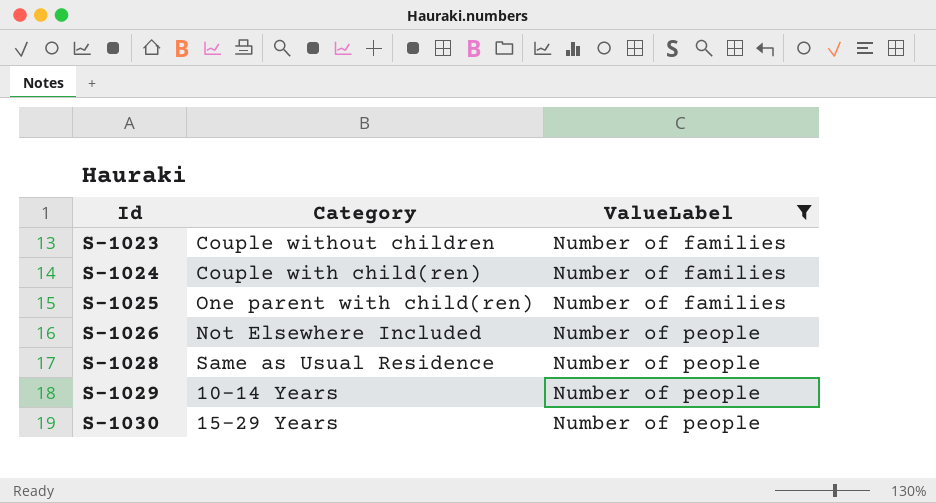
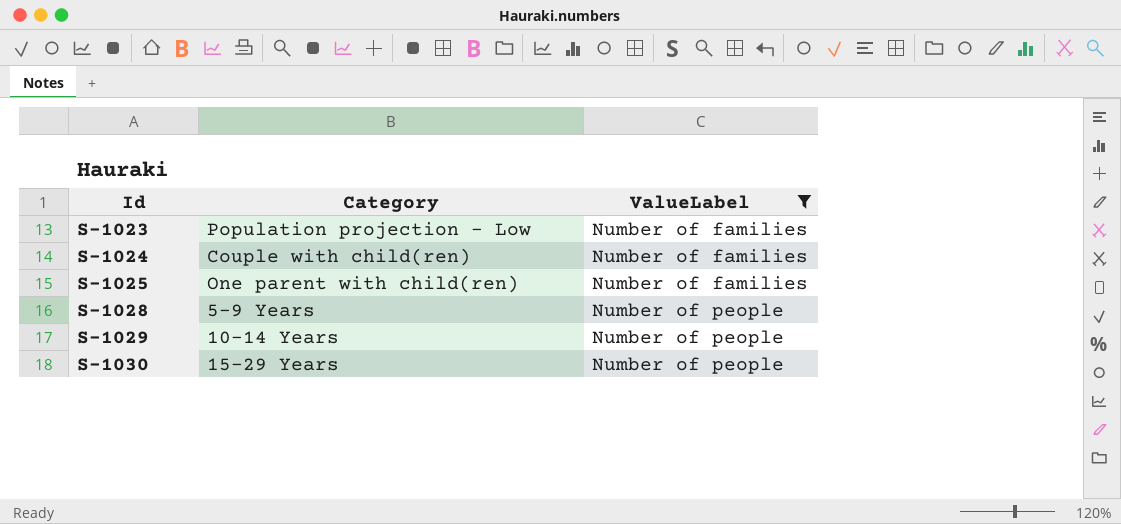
row S-1026: Not Elsewhere Included | Number of people -> none
S-1023 | Category: Couple without children -> Population projection - Low
S-1028 | Category: Same as Usual Residence -> 5-9 Years

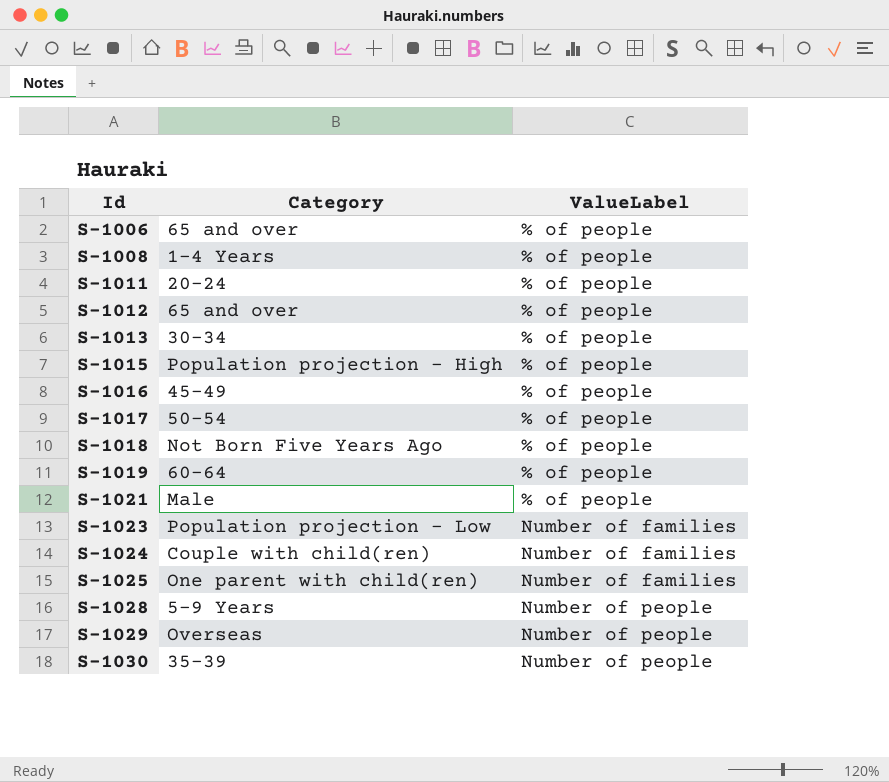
filter: ValueLabel != % of people -> none
S-1029 | Category: 10-14 Years -> Overseas
S-1030 | Category: 15-29 Years -> 35-39

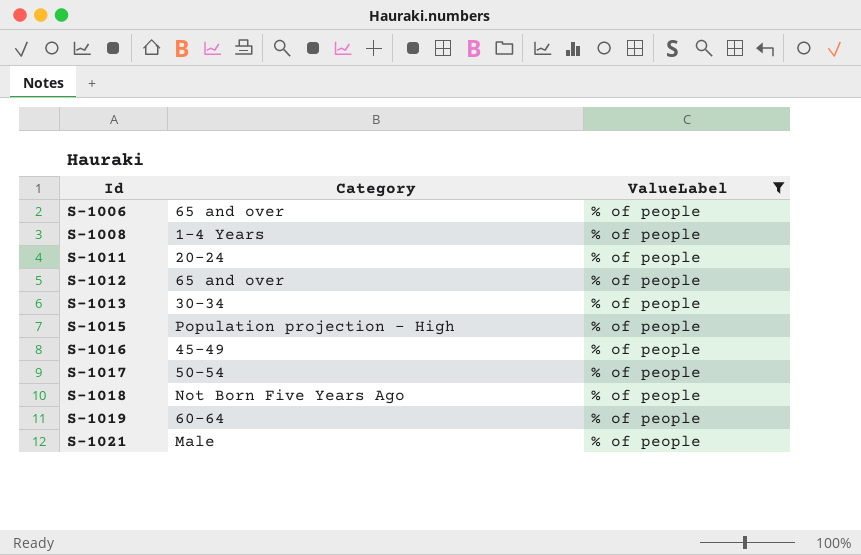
filter: none -> ValueLabel = % of people

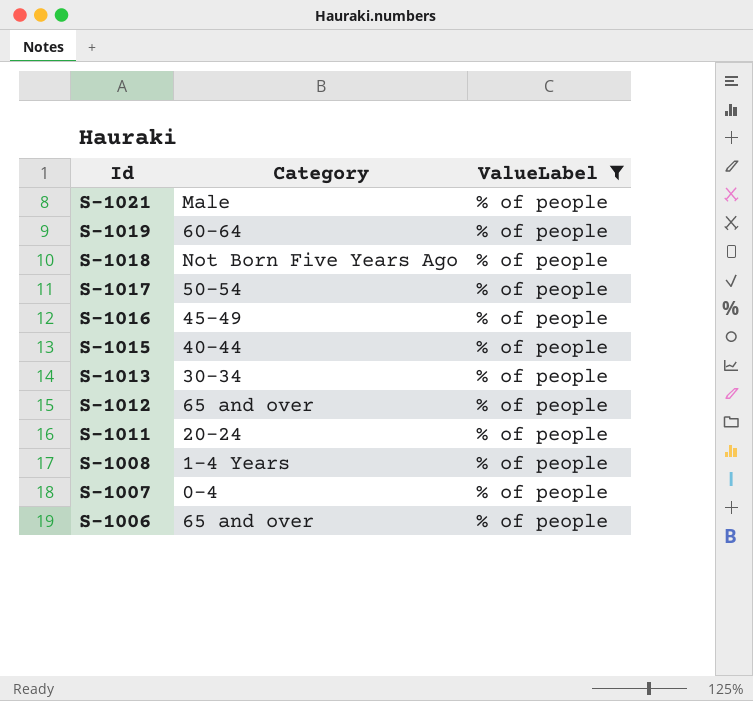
row order: Id ascending -> Id descending
S-1015 | Category: Population projection - High -> 40-44
row S-1007: none -> 0-4 | % of people

